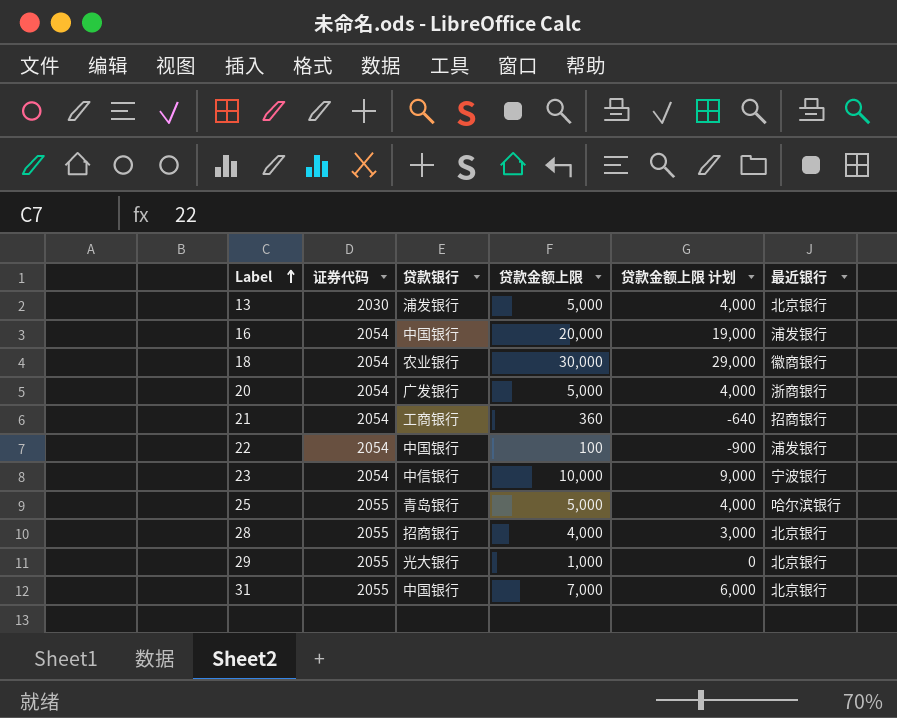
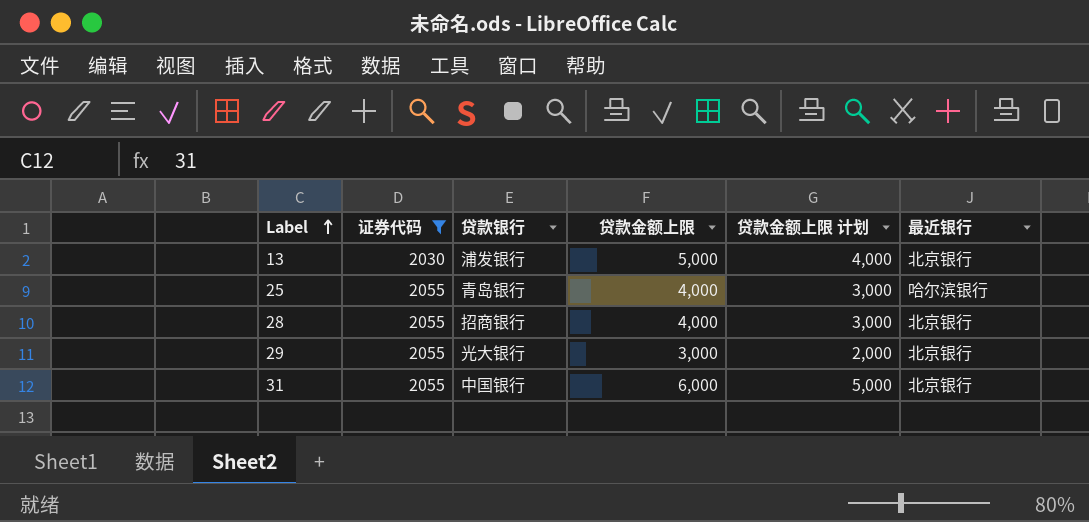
filter: none -> 证券代码 != 2054
25 | 贷款金额上限: 5,000 -> 4,000
25 | 贷款金额上限 计划: 4,000 -> 3,000
29 | 贷款金额上限: 1,000 -> 3,000
29 | 贷款金额上限 计划: 0 -> 2,000
31 | 贷款金额上限: 7,000 -> 6,000
31 | 贷款金额上限 计划: 6,000 -> 5,000

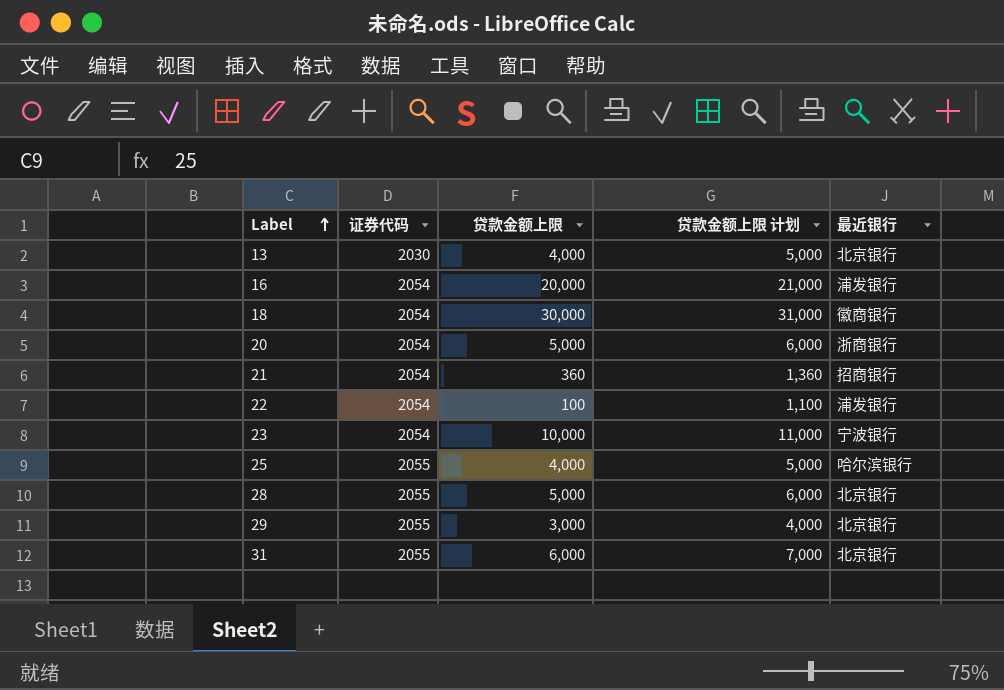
filter: 证券代码 != 2054 -> none
column 贷款银行 | position: 3 -> none
column 贷款金额上限 计划 | formula: [贷款金额上限] - 1000 -> [贷款金额上限] + 1000
13 | 贷款金额上限: 5,000 -> 4,000
28 | 贷款金额上限: 4,000 -> 5,000

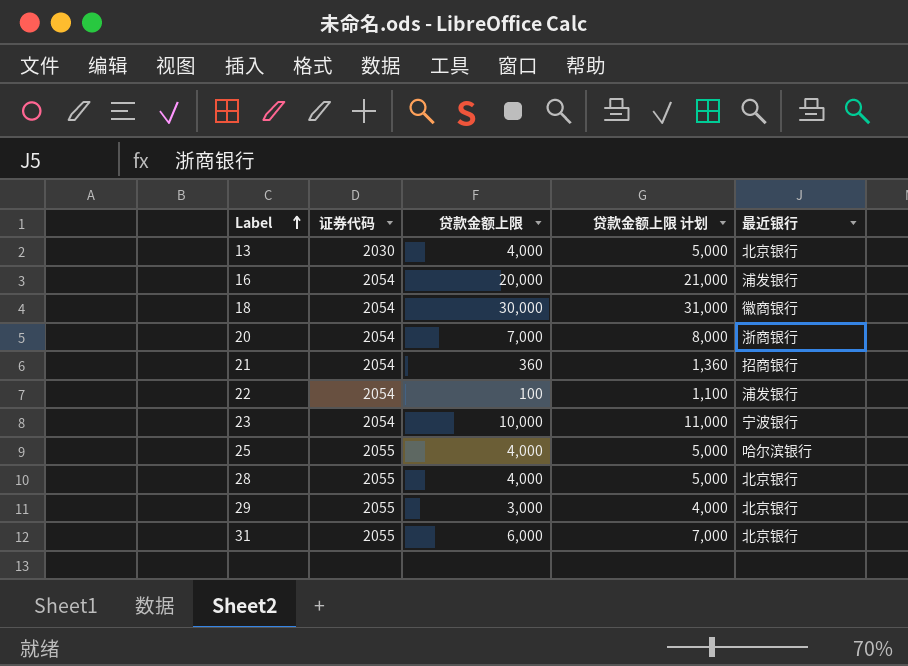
20 | 贷款金额上限: 5,000 -> 7,000
20 | 贷款金额上限 计划: 6,000 -> 8,000
28 | 贷款金额上限: 5,000 -> 4,000
28 | 贷款金额上限 计划: 6,000 -> 5,000

